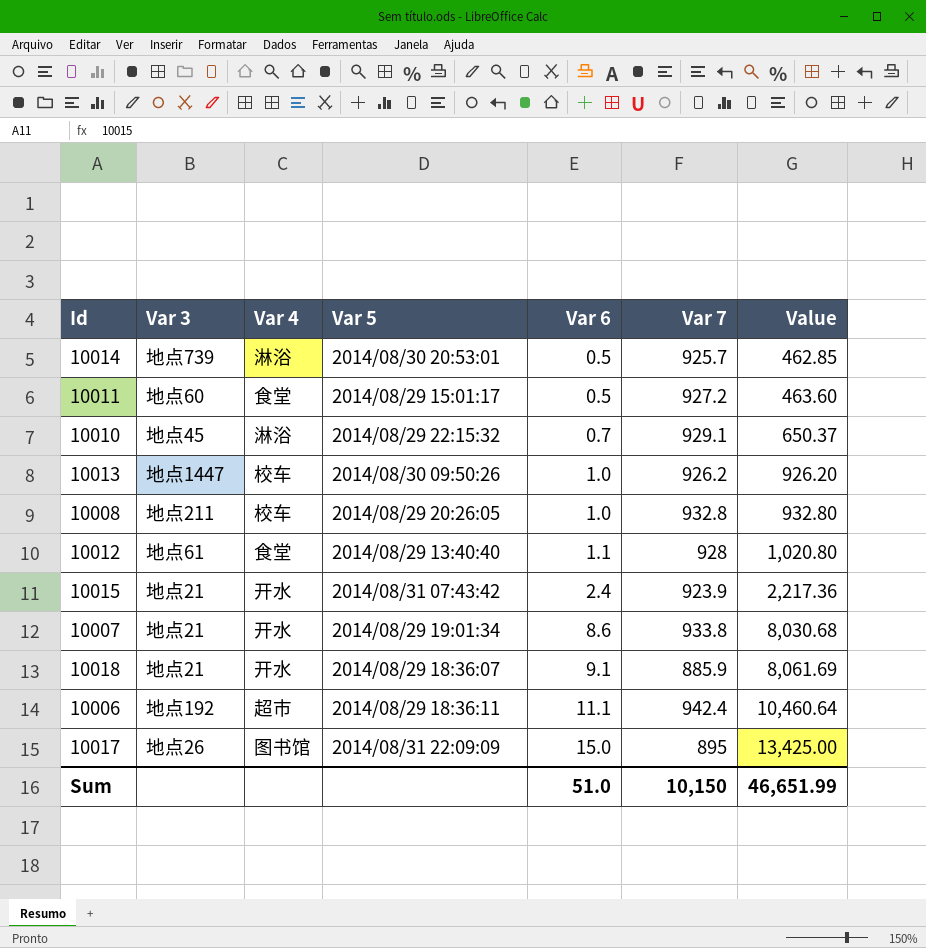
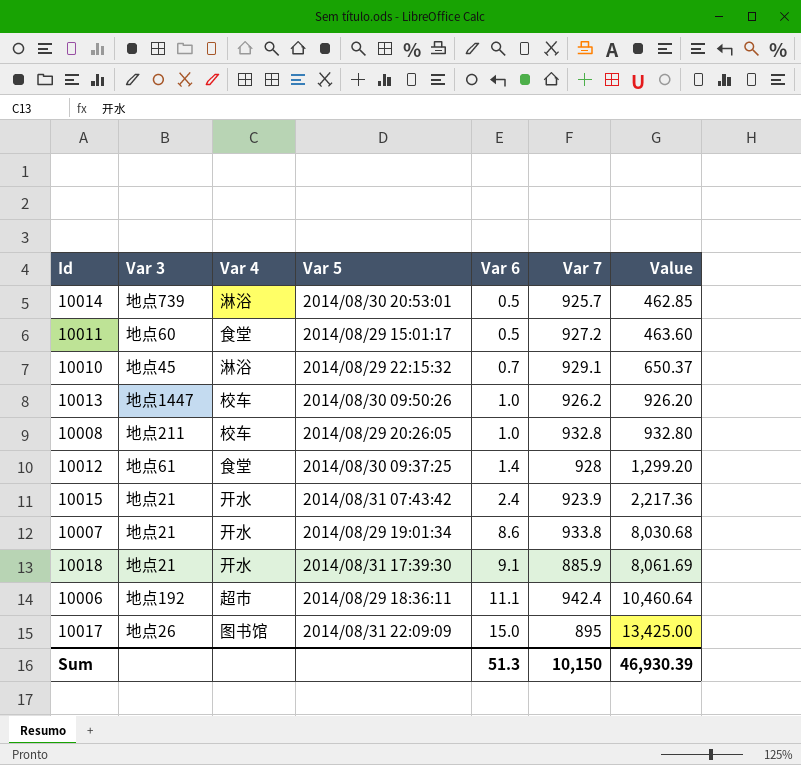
10012 | Var 5: 2014/08/29 13:40:40 -> 2014/08/30 09:37:25
10012 | Var 6: 1.1 -> 1.4
10012 | Value: 1,020.80 -> 1,299.20
10018 | Var 5: 2014/08/29 18:36:07 -> 2014/08/31 17:39:30
Sum | Var 6: 51.0 -> 51.3
Sum | Value: 46,651.99 -> 46,930.39

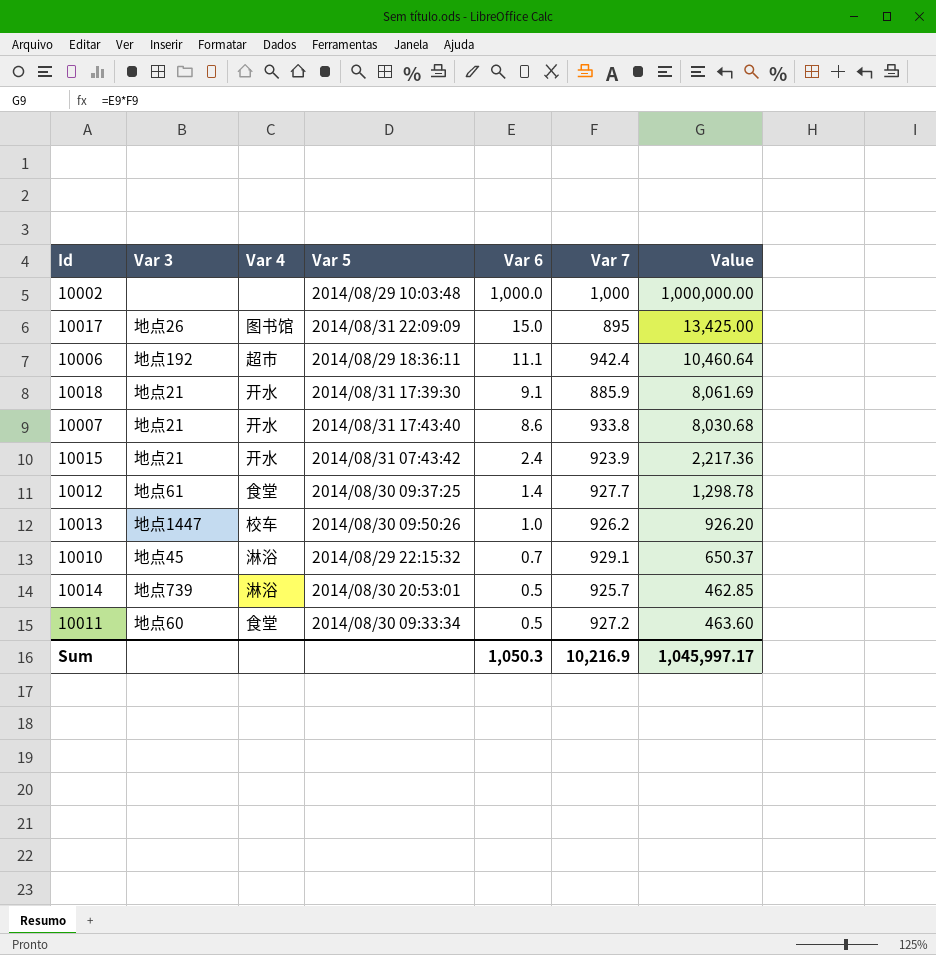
row order: Var 6 ascending -> Var 6 descending
row 10008: 地点211 | 校车 | 2014/08/29 20:26:05 | 1.0 | 932.8 | 932.80 -> none
row 10002: none -> none | none | 2014/08/29 10:03:48 | 1,000.0 | 1,000 | 1,000,000.00
10007 | Var 5: 2014/08/29 19:01:34 -> 2014/08/31 17:43:40
10012 | Var 7: 928 -> 927.7
10012 | Value: 1,299.20 -> 1,298.78
10011 | Var 5: 2014/08/29 15:01:17 -> 2014/08/30 09:33:34
Sum | Var 6: 51.3 -> 1,050.3
Sum | Var 7: 10,150 -> 10,216.9
Sum | Value: 46,930.39 -> 1,045,997.17

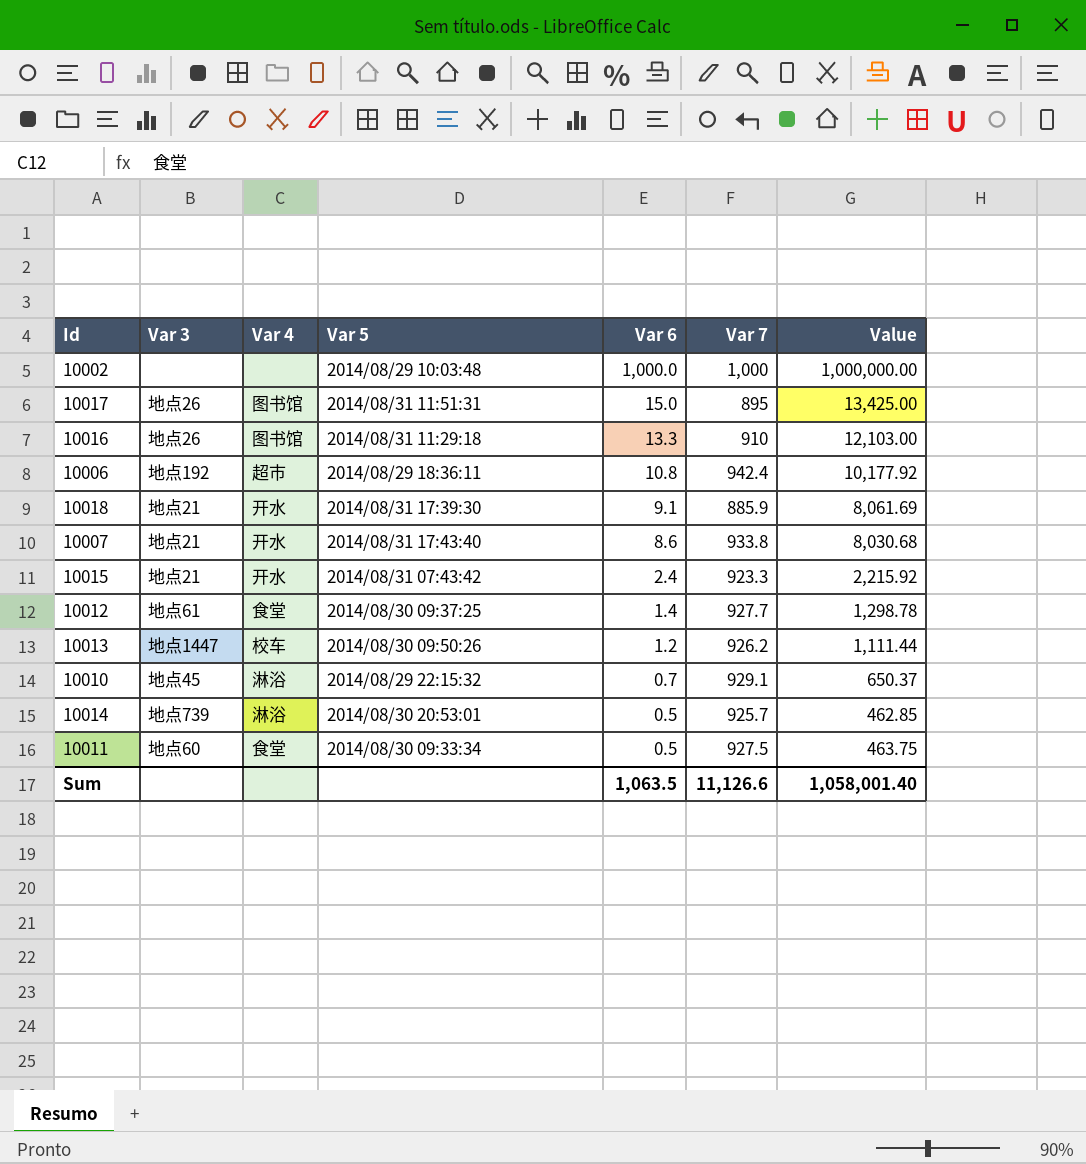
10017 | Var 5: 2014/08/31 22:09:09 -> 2014/08/31 11:51:31
row 10016: none -> 地点26 | 图书馆 | 2014/08/31 11:29:18 | 13.3 | 910 | 12,103.00
10006 | Var 6: 11.1 -> 10.8
10006 | Value: 10,460.64 -> 10,177.92
10015 | Var 7: 923.9 -> 923.3
10015 | Value: 2,217.36 -> 2,215.92
10013 | Var 6: 1.0 -> 1.2
10013 | Value: 926.20 -> 1,111.44
10011 | Var 7: 927.2 -> 927.5
10011 | Value: 463.60 -> 463.75
Sum | Var 6: 1,050.3 -> 1,063.5
Sum | Var 7: 10,216.9 -> 11,126.6
Sum | Value: 1,045,997.17 -> 1,058,001.40

